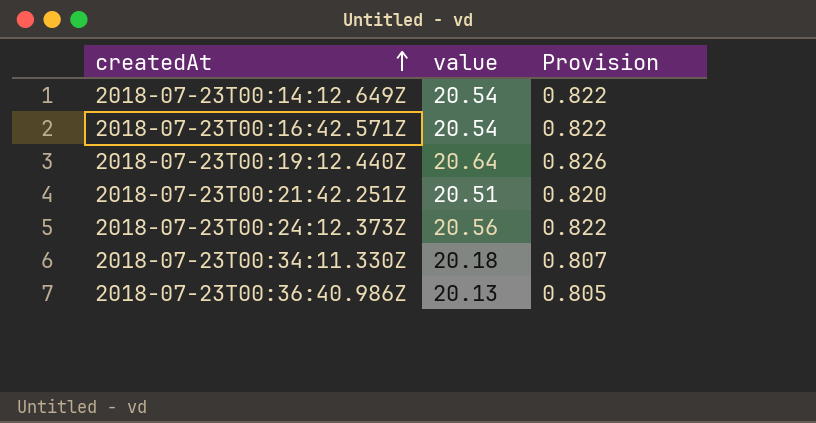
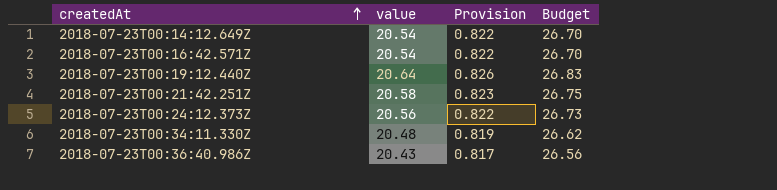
column Budget | formula: none -> [value] * 1.3
2018-07-23T00:21:42.251Z | value: 20.51 -> 20.58
2018-07-23T00:21:42.251Z | Provision: 0.820 -> 0.823
2018-07-23T00:34:11.330Z | value: 20.18 -> 20.48
2018-07-23T00:34:11.330Z | Provision: 0.807 -> 0.819
2018-07-23T00:36:40.986Z | value: 20.13 -> 20.43
2018-07-23T00:36:40.986Z | Provision: 0.805 -> 0.817

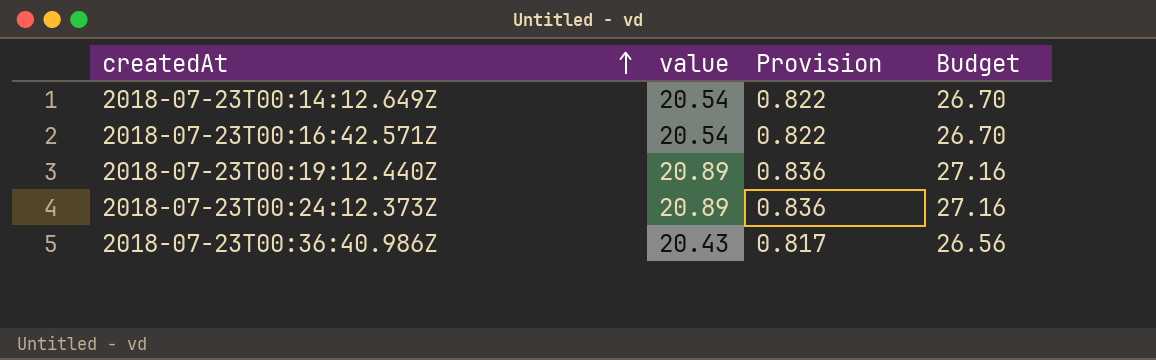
row 2018-07-23T00:21:42.251Z: 20.58 | 0.823 | 26.75 -> none
row 2018-07-23T00:34:11.330Z: 20.48 | 0.819 | 26.62 -> none
2018-07-23T00:19:12.440Z | value: 20.64 -> 20.89
2018-07-23T00:19:12.440Z | Provision: 0.826 -> 0.836
2018-07-23T00:19:12.440Z | Budget: 26.83 -> 27.16
2018-07-23T00:24:12.373Z | value: 20.56 -> 20.89
2018-07-23T00:24:12.373Z | Provision: 0.822 -> 0.836
2018-07-23T00:24:12.373Z | Budget: 26.73 -> 27.16

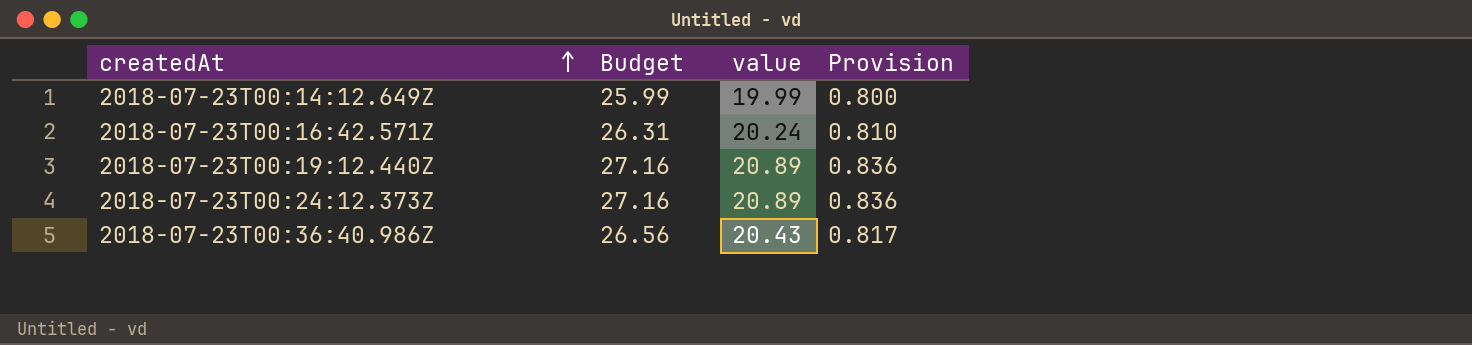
column Budget | position: 4 -> 2
2018-07-23T00:14:12.649Z | Budget: 26.70 -> 25.99
2018-07-23T00:14:12.649Z | value: 20.54 -> 19.99
2018-07-23T00:14:12.649Z | Provision: 0.822 -> 0.800
2018-07-23T00:16:42.571Z | Budget: 26.70 -> 26.31
2018-07-23T00:16:42.571Z | value: 20.54 -> 20.24
2018-07-23T00:16:42.571Z | Provision: 0.822 -> 0.810

